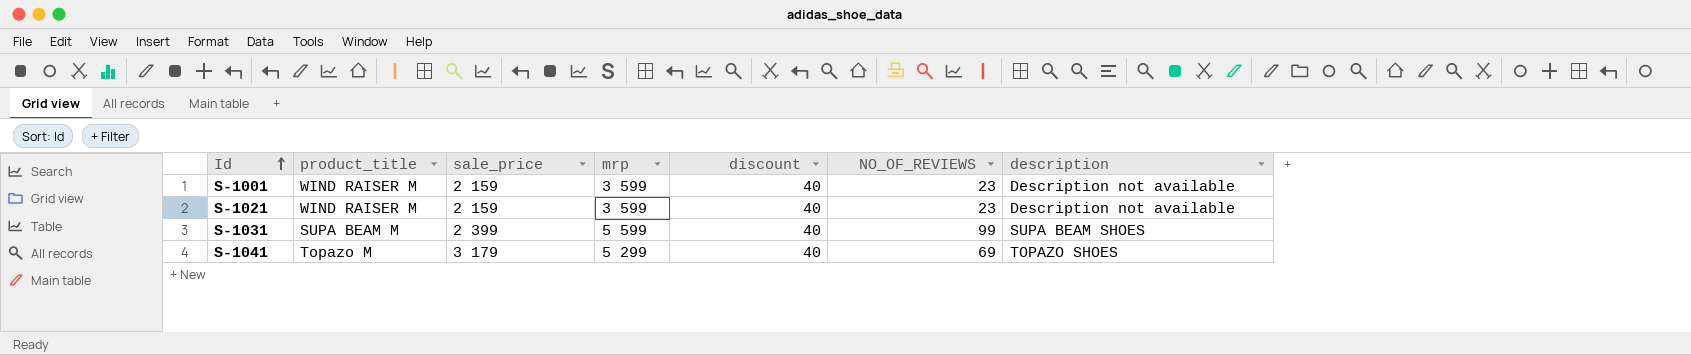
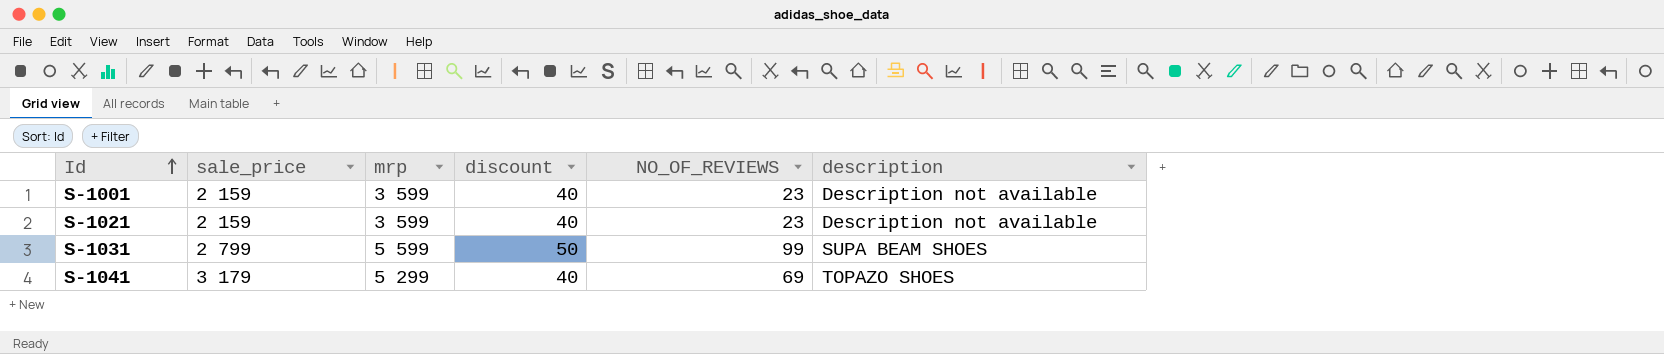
column product_title | position: 2 -> none
S-1031 | sale_price: 2 399 -> 2 799
S-1031 | discount: 40 -> 50

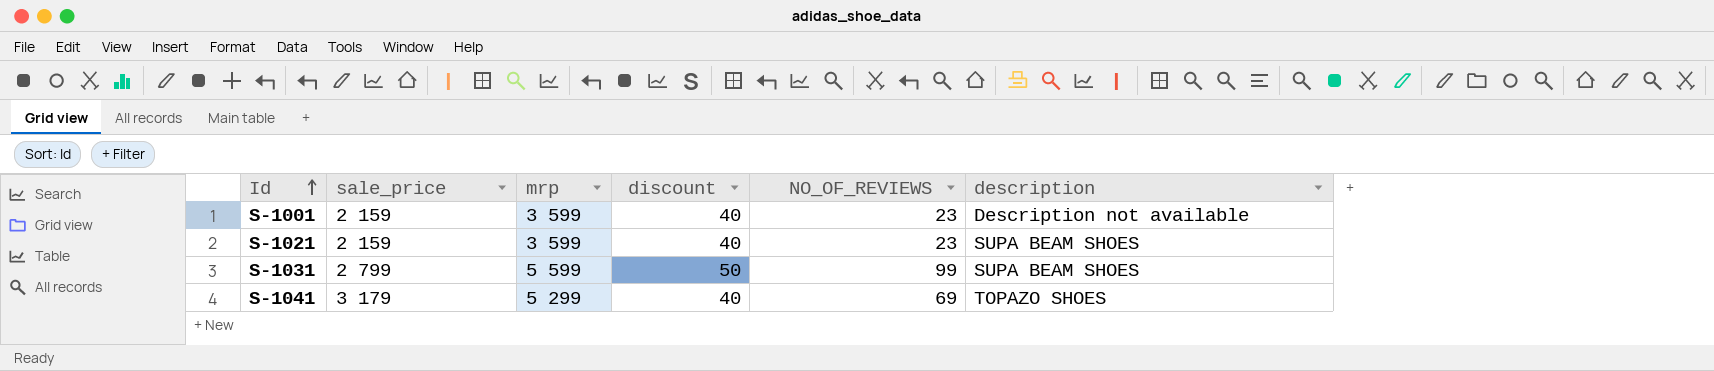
S-1021 | description: Description not available -> SUPA BEAM SHOES

